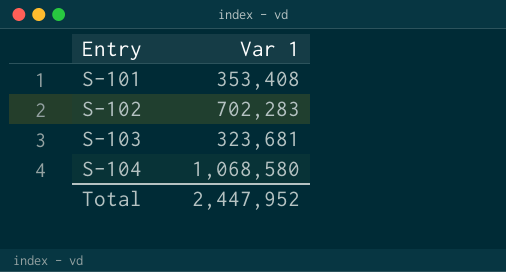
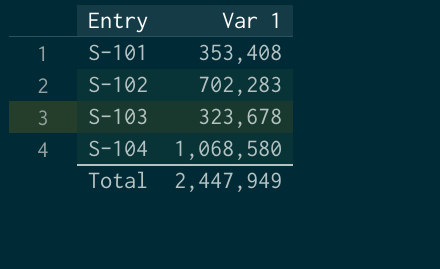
S-103 | Var 1: 323,681 -> 323,678
Total | Var 1: 2,447,952 -> 2,447,949

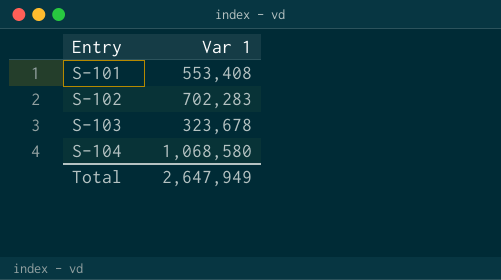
S-101 | Var 1: 353,408 -> 553,408
Total | Var 1: 2,447,949 -> 2,647,949

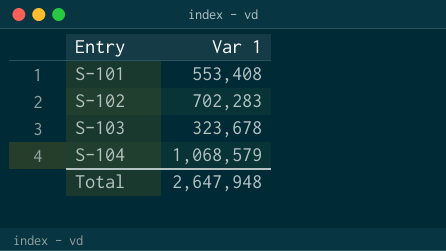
S-104 | Var 1: 1,068,580 -> 1,068,579
Total | Var 1: 2,647,949 -> 2,647,948

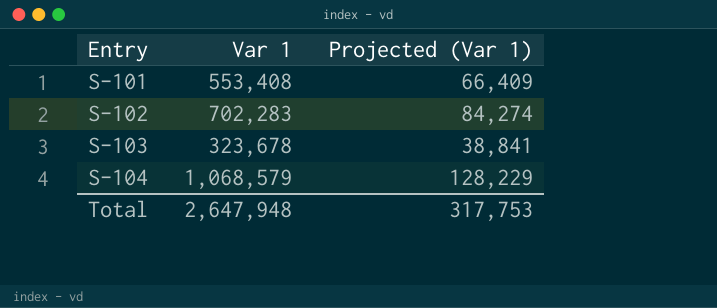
column Projected (Var 1) | formula: none -> [Var 1] * 0.12

